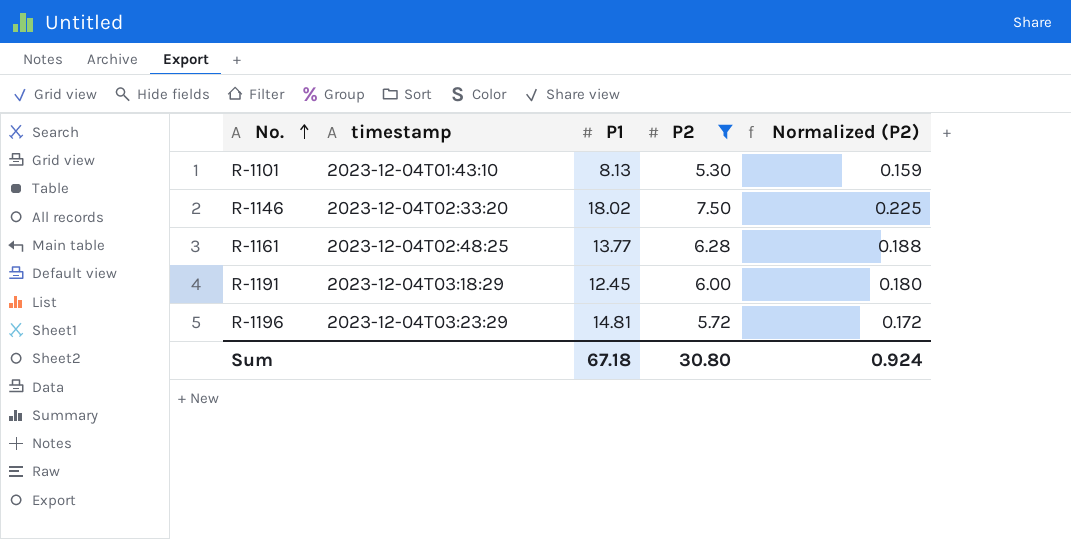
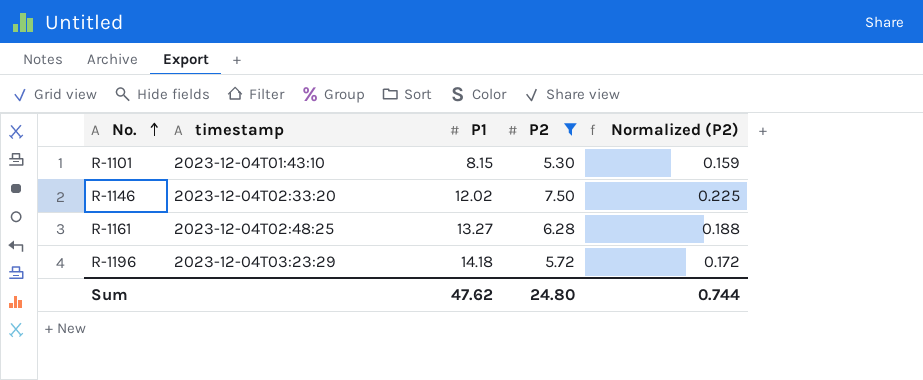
row R-1191: 2023-12-04T03:18:29 | 12.45 | 6.00 | 0.180 -> none
R-1101 | P1: 8.13 -> 8.15
R-1146 | P1: 18.02 -> 12.02
R-1161 | P1: 13.77 -> 13.27
R-1196 | P1: 14.81 -> 14.18
Sum | P1: 67.18 -> 47.62
Sum | P2: 30.80 -> 24.80
Sum | Normalized (P2): 0.924 -> 0.744

